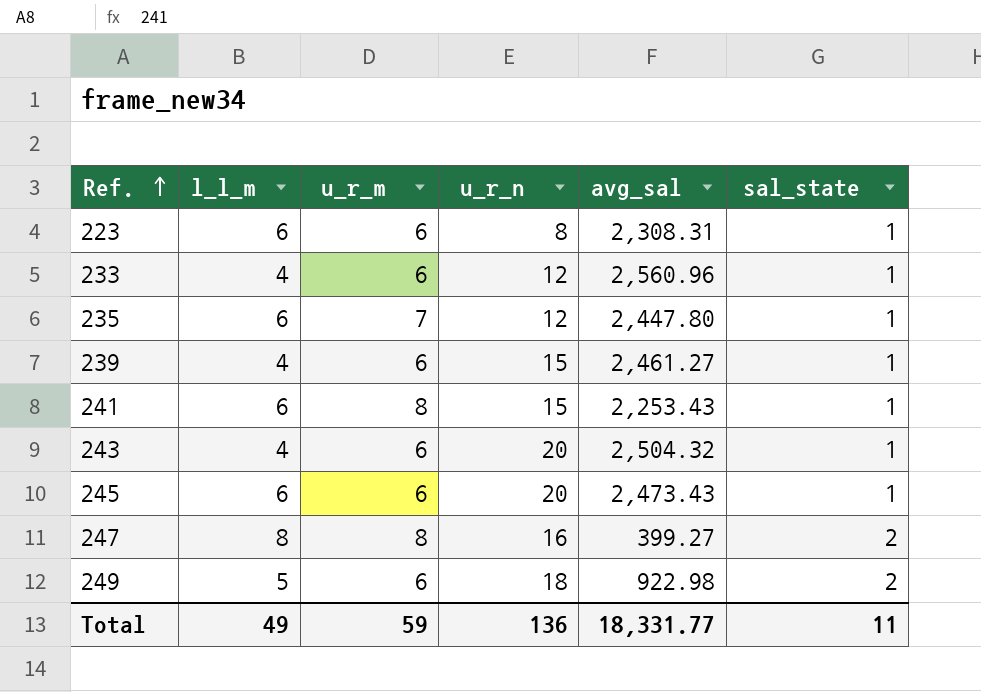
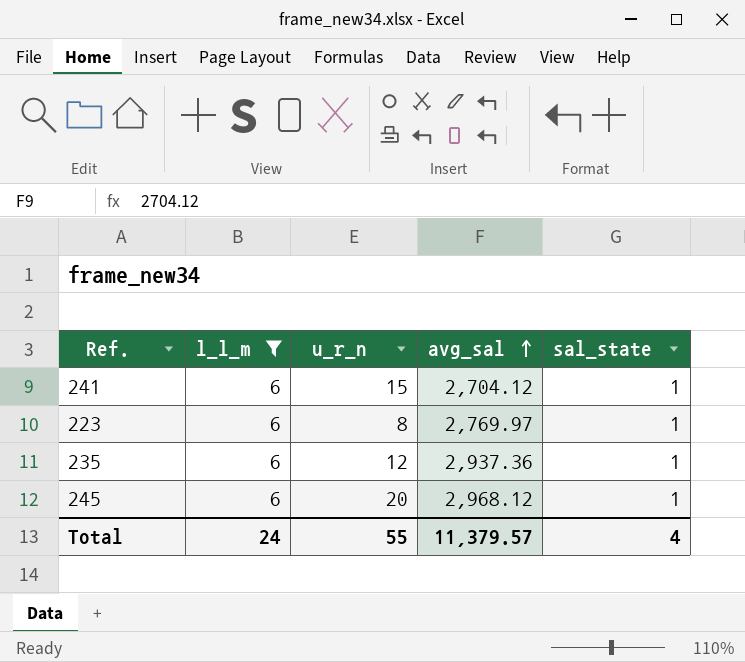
filter: none -> l_l_m = 6
row order: Ref. ascending -> avg_sal ascending
column u_r_m | position: 3 -> none
241 | avg_sal: 2,253.43 -> 2,704.12
223 | avg_sal: 2,308.31 -> 2,769.97
235 | avg_sal: 2,447.80 -> 2,937.36
245 | avg_sal: 2,473.43 -> 2,968.12
Total | l_l_m: 49 -> 24
Total | u_r_n: 136 -> 55
Total | avg_sal: 18,331.77 -> 11,379.57
Total | sal_state: 11 -> 4

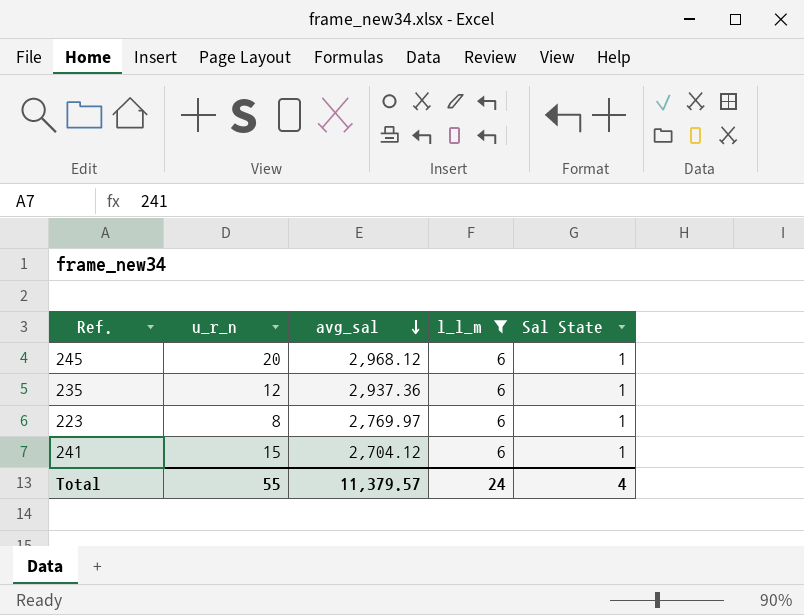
row order: avg_sal ascending -> avg_sal descending
column l_l_m | position: 2 -> 4
column name: sal_state -> Sal State

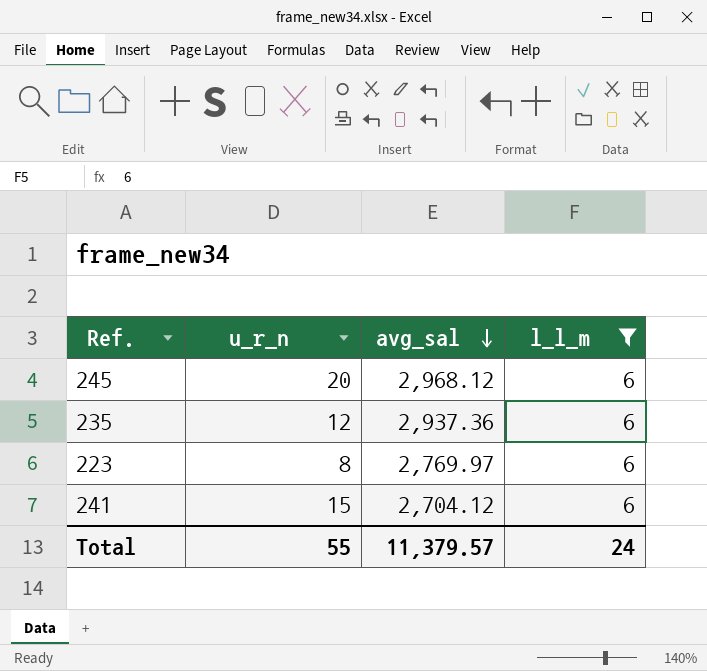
column Sal State | position: 5 -> none

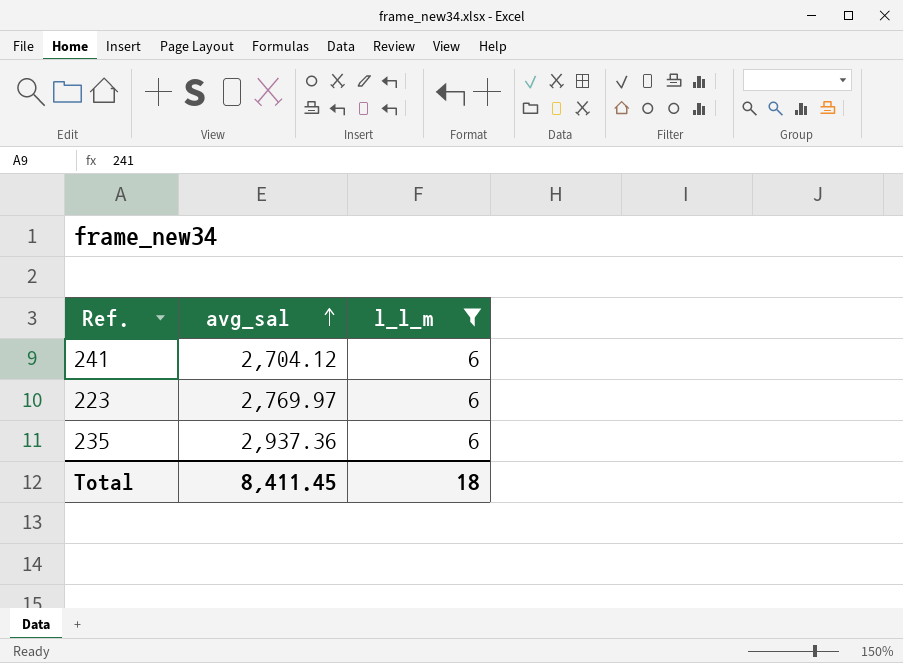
row order: avg_sal descending -> avg_sal ascending
column u_r_n | position: 2 -> none
row 245: 20 | 2,968.12 | 6 -> none
Total | avg_sal: 11,379.57 -> 8,411.45
Total | l_l_m: 24 -> 18

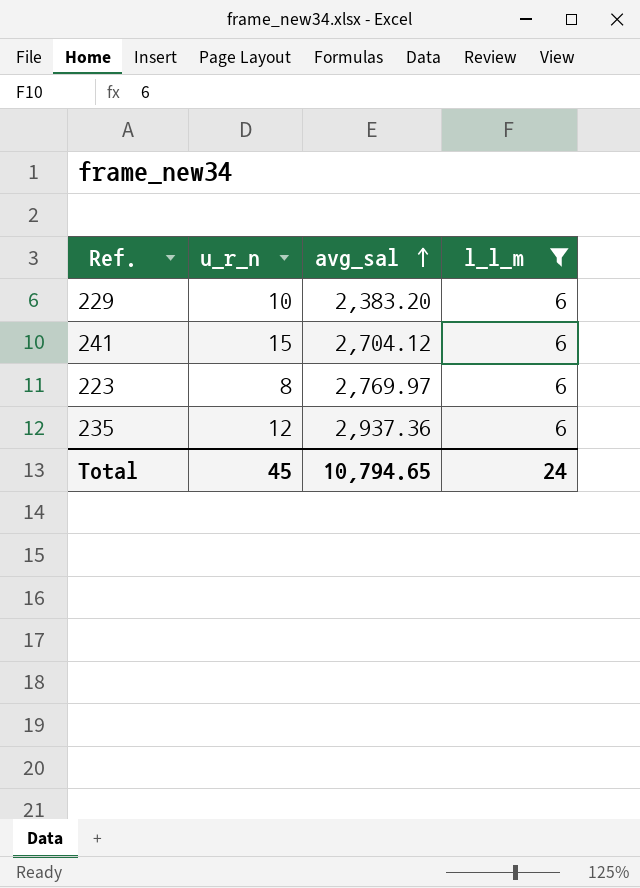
column u_r_n | position: none -> 2
row 229: none -> 10 | 2,383.20 | 6
Total | avg_sal: 8,411.45 -> 10,794.65
Total | l_l_m: 18 -> 24

